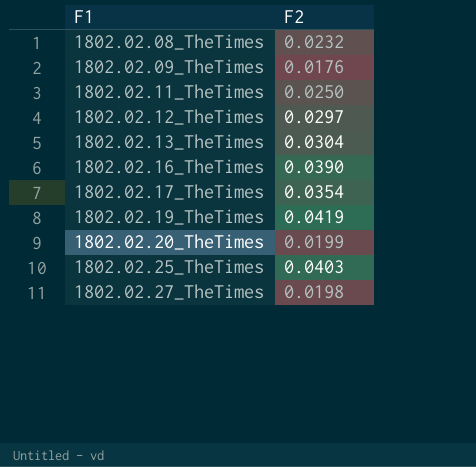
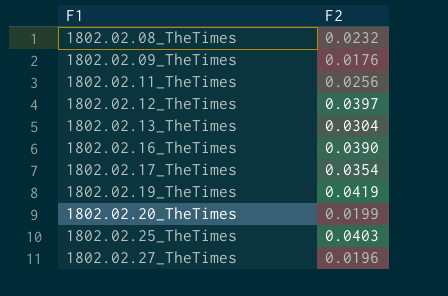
1802.02.11_TheTimes | F2: 0.0250 -> 0.0256
1802.02.12_TheTimes | F2: 0.0297 -> 0.0397
1802.02.27_TheTimes | F2: 0.0198 -> 0.0196

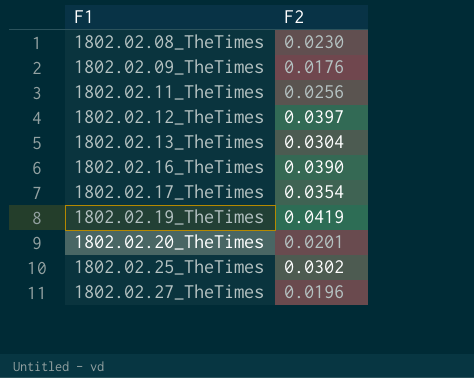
1802.02.08_TheTimes | F2: 0.0232 -> 0.0230
1802.02.20_TheTimes | F2: 0.0199 -> 0.0201
1802.02.25_TheTimes | F2: 0.0403 -> 0.0302

